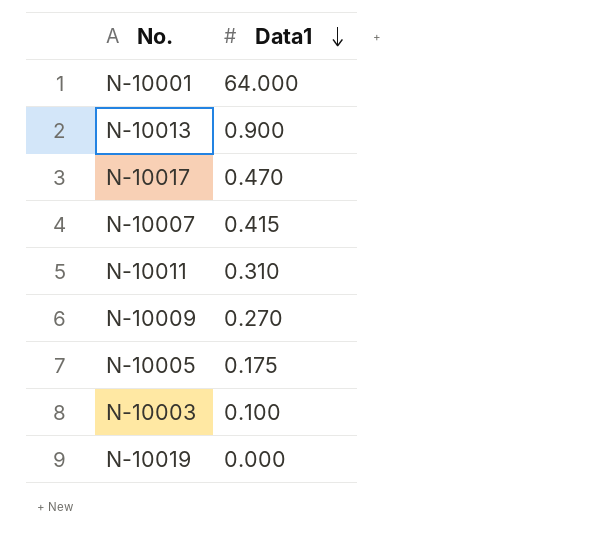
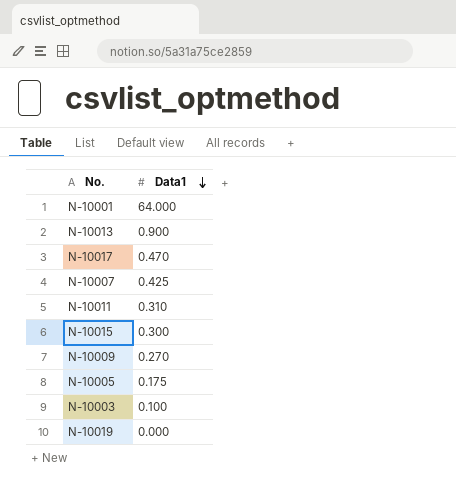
N-10007 | Data1: 0.415 -> 0.425
row N-10015: none -> 0.300

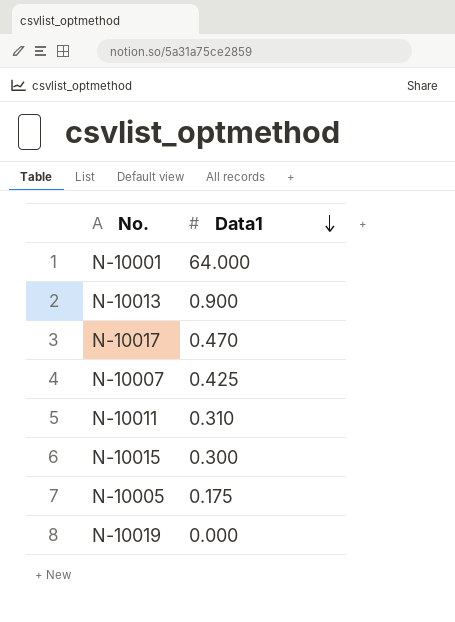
row N-10009: 0.270 -> none
row N-10003: 0.100 -> none

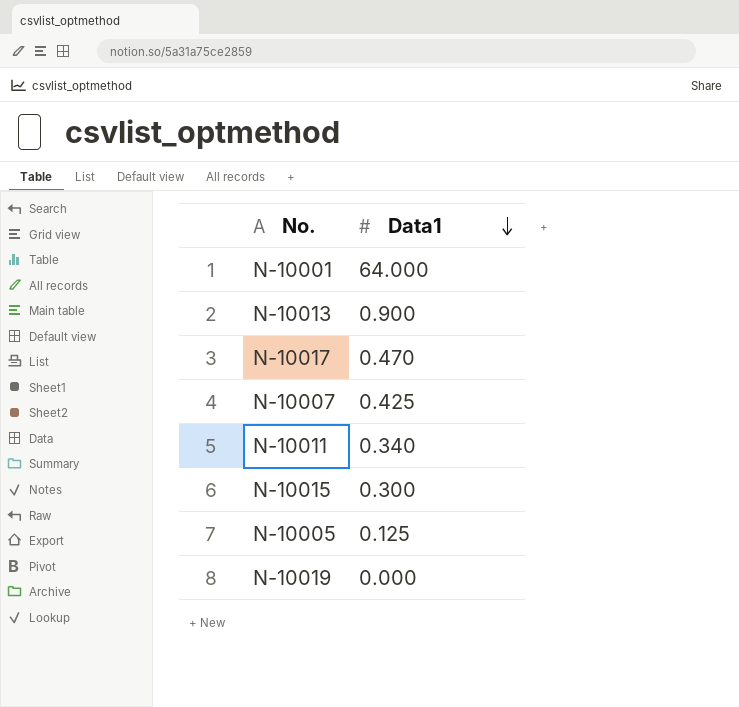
N-10011 | Data1: 0.310 -> 0.340
N-10005 | Data1: 0.175 -> 0.125

